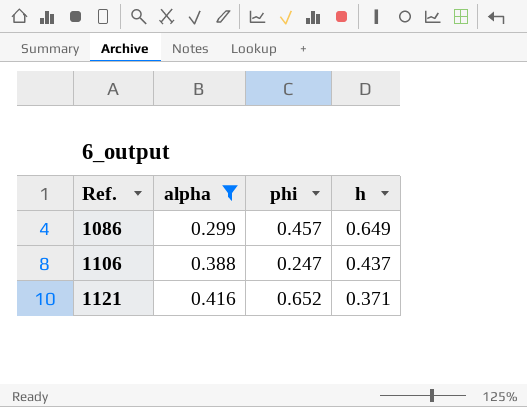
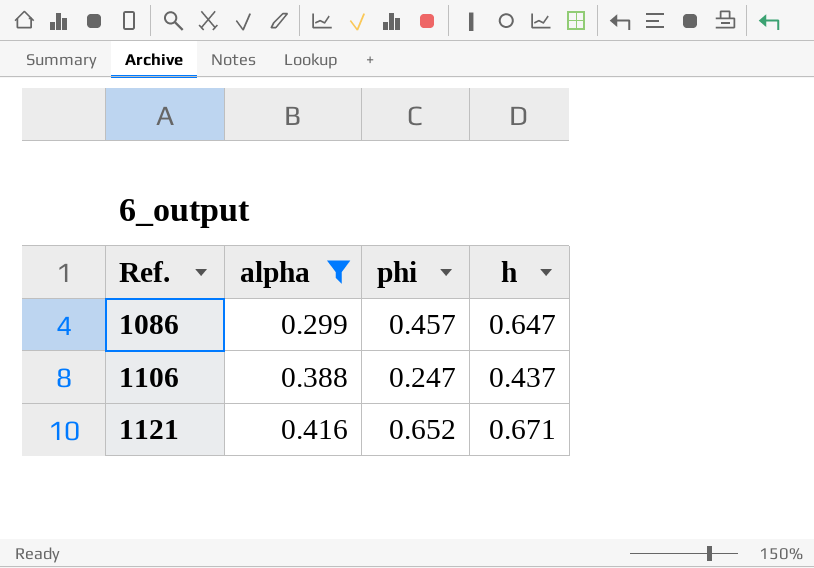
1086 | h: 0.649 -> 0.647
1121 | h: 0.371 -> 0.671

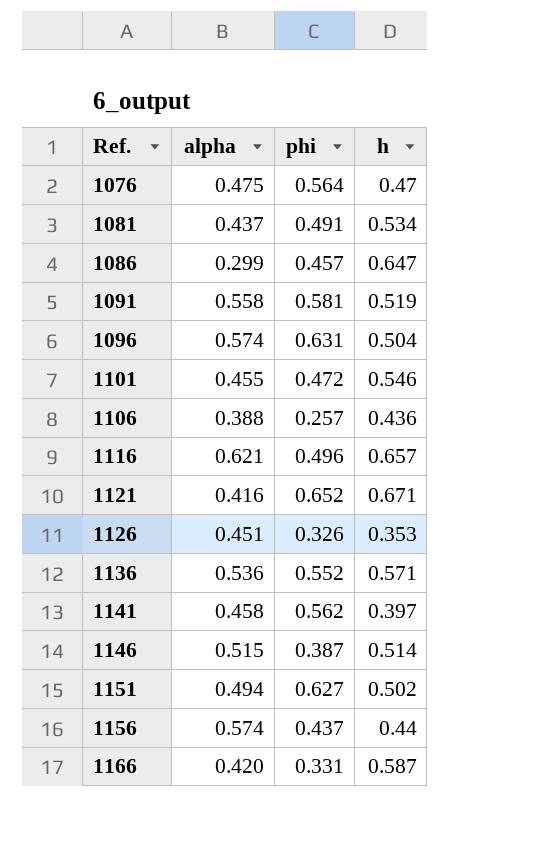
filter: alpha <= 0.416 -> none
1106 | phi: 0.247 -> 0.257
1106 | h: 0.437 -> 0.436

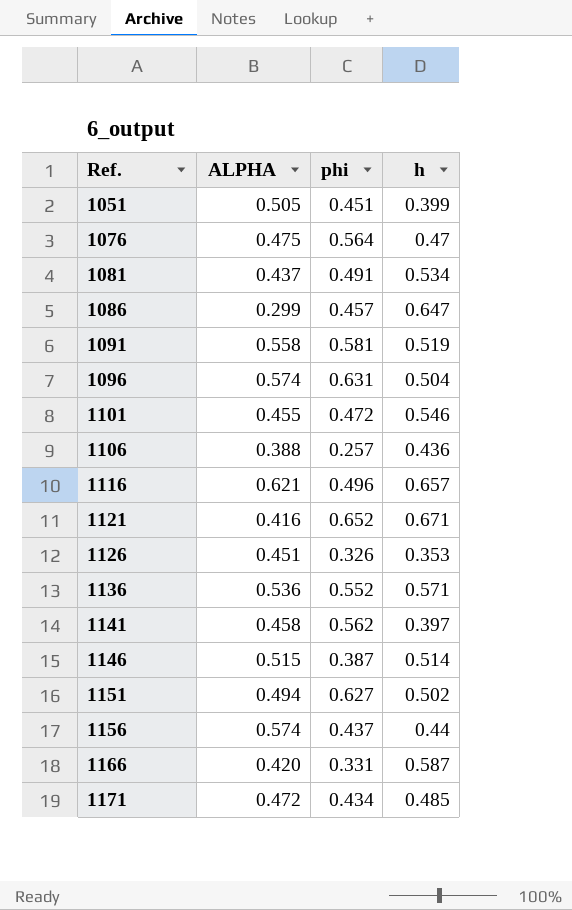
column name: alpha -> ALPHA
row 1051: none -> 0.505 | 0.451 | 0.399
row 1171: none -> 0.472 | 0.434 | 0.485

